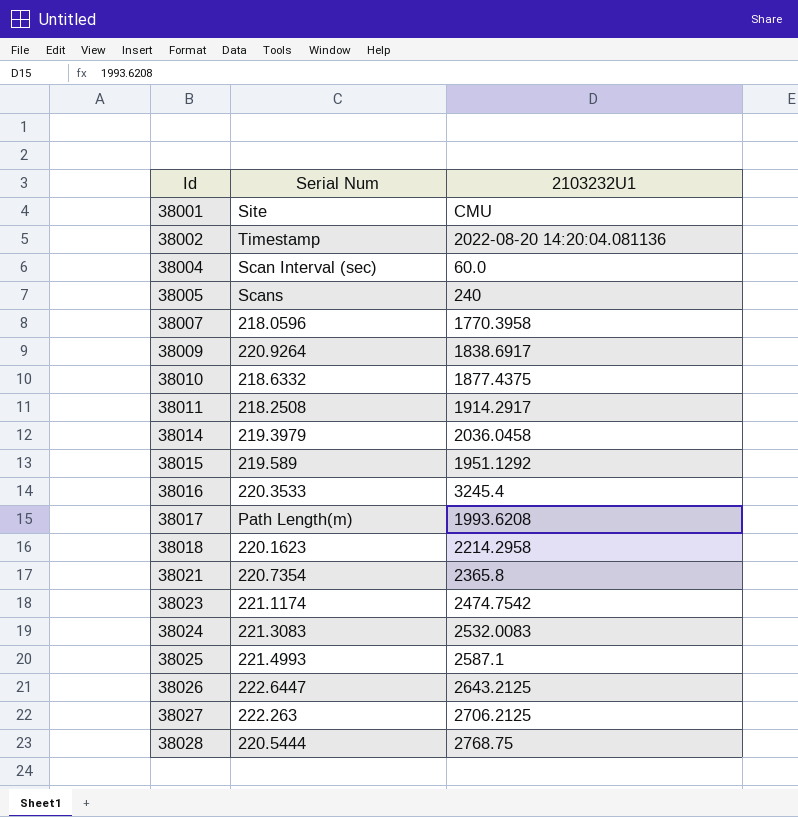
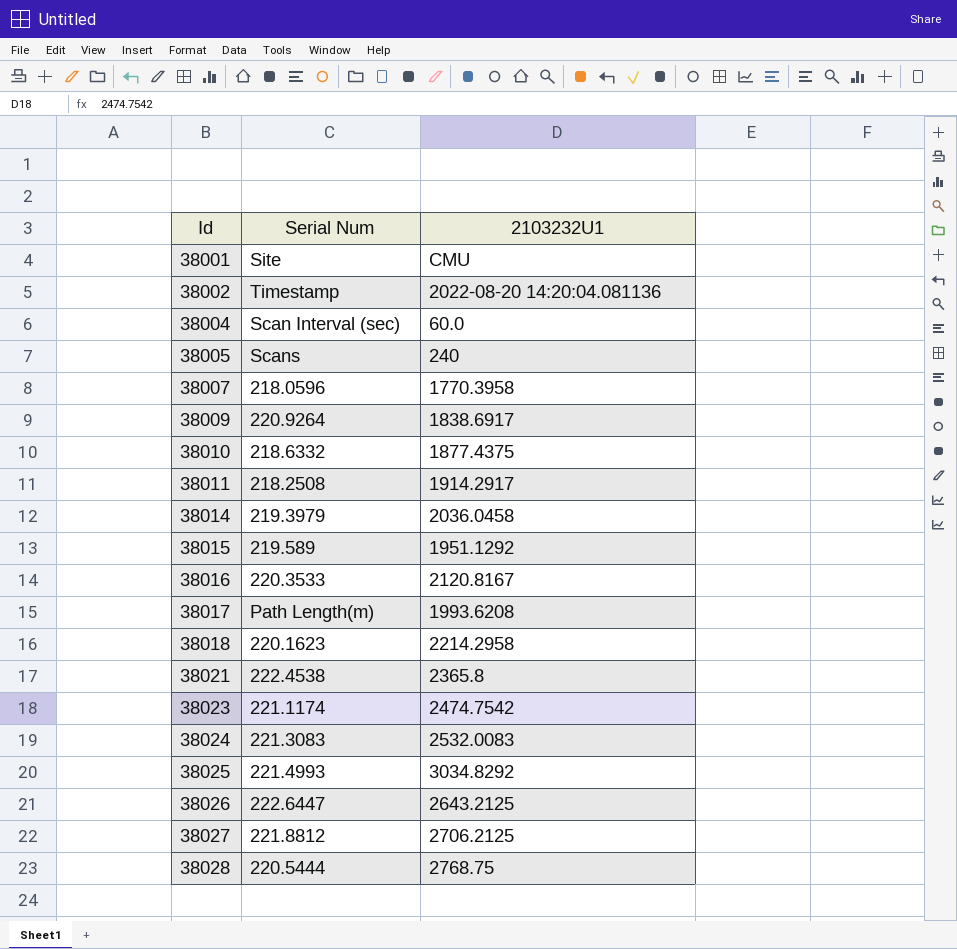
38016 | 2103232U1: 3245.4 -> 2120.8167
38021 | Serial Num: 220.7354 -> 222.4538
38025 | 2103232U1: 2587.1 -> 3034.8292
38027 | Serial Num: 222.263 -> 221.8812

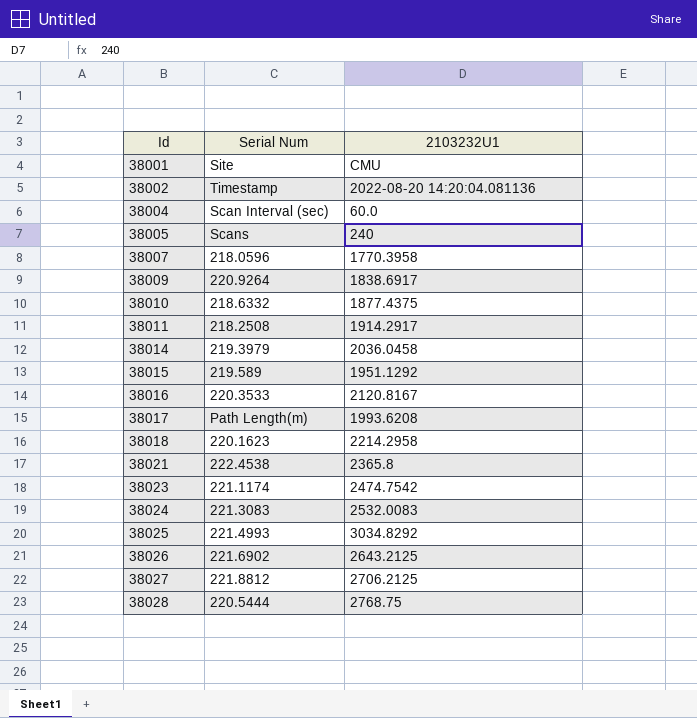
38026 | Serial Num: 222.6447 -> 221.6902

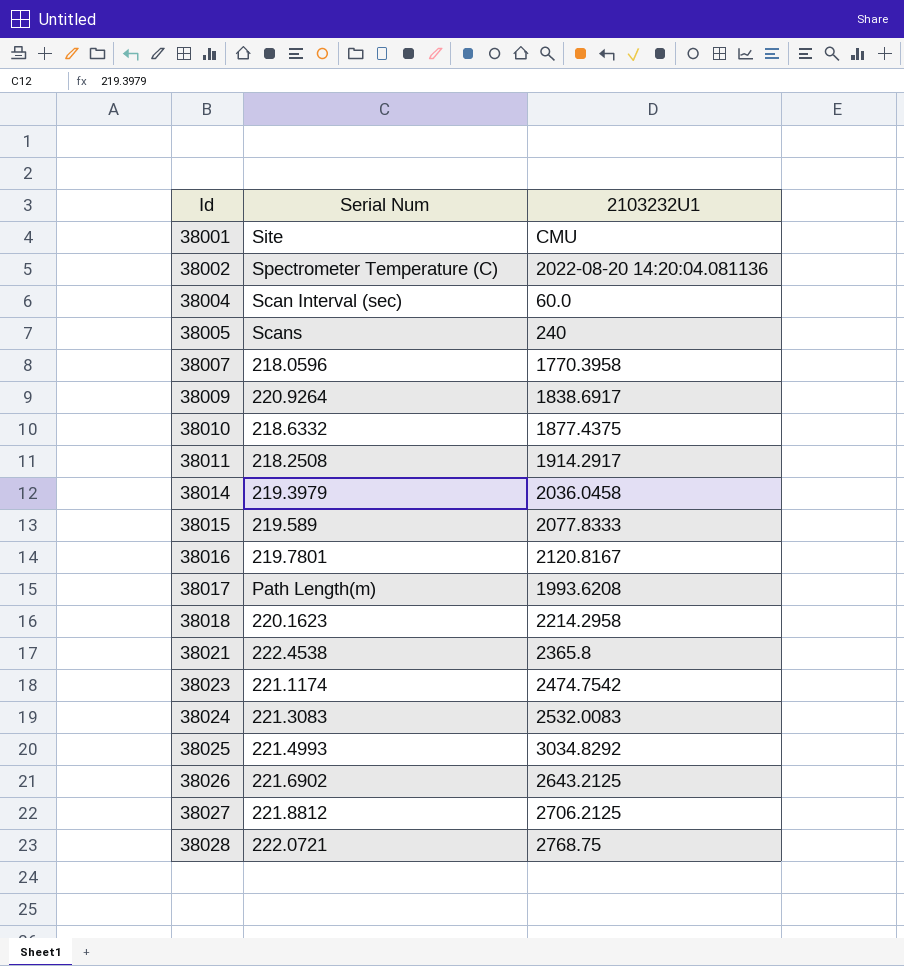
38002 | Serial Num: Timestamp -> Spectrometer Temperature (C)
38015 | 2103232U1: 1951.1292 -> 2077.8333
38016 | Serial Num: 220.3533 -> 219.7801
38028 | Serial Num: 220.5444 -> 222.0721

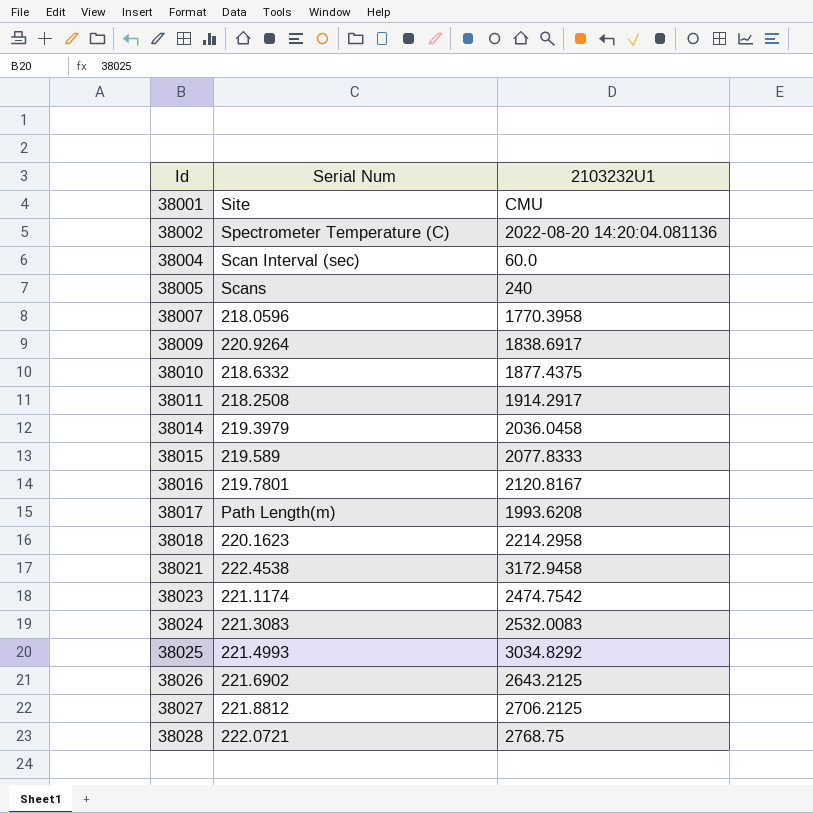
38021 | 2103232U1: 2365.8 -> 3172.9458

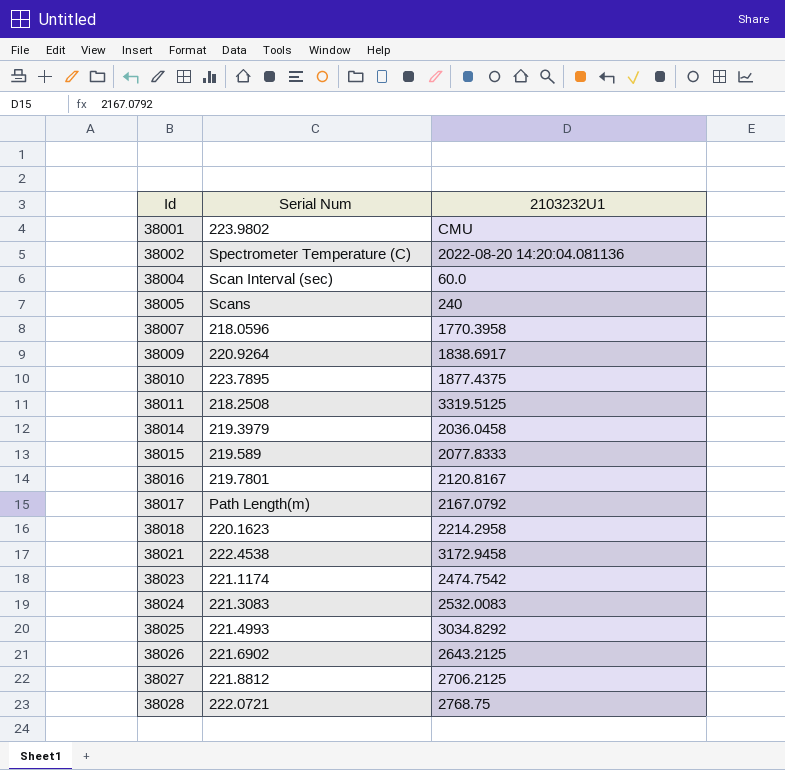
38001 | Serial Num: Site -> 223.9802
38010 | Serial Num: 218.6332 -> 223.7895
38011 | 2103232U1: 1914.2917 -> 3319.5125
38017 | 2103232U1: 1993.6208 -> 2167.0792

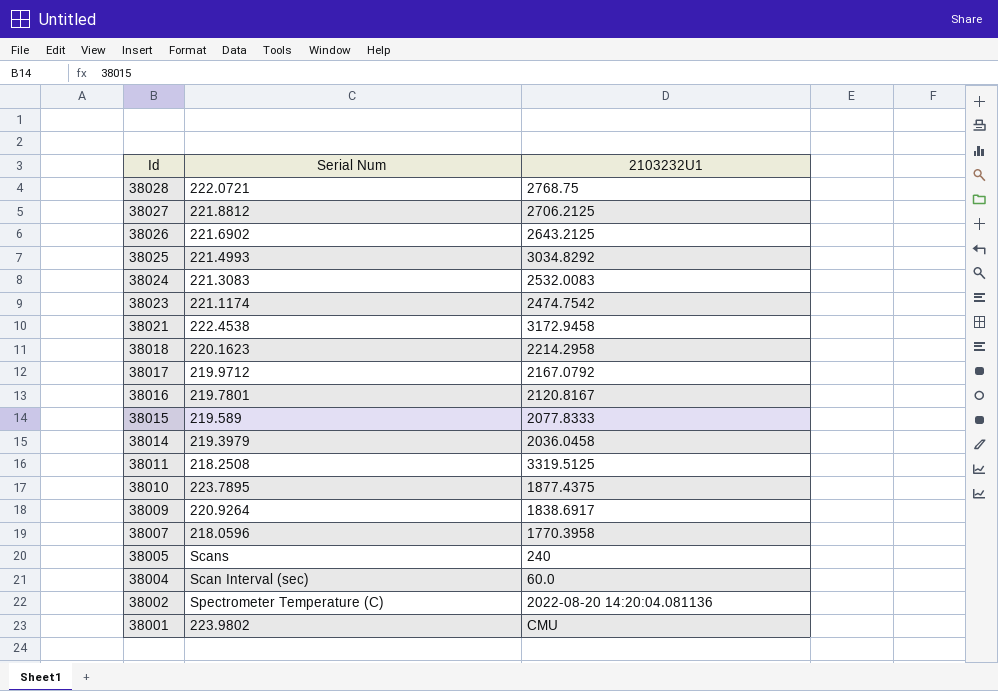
row order: Id ascending -> Id descending
38017 | Serial Num: Path Length(m) -> 219.9712

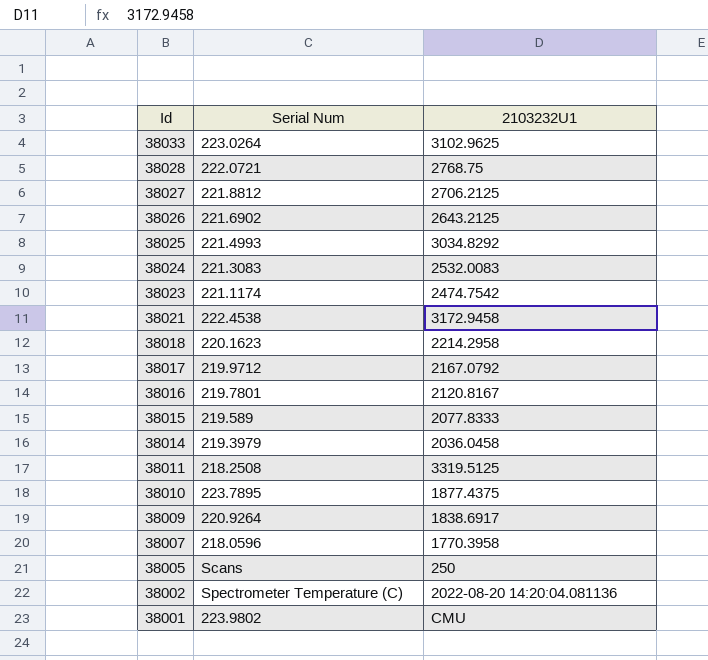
row 38004: Scan Interval (sec) | 60.0 -> none
row 38033: none -> 223.0264 | 3102.9625
38005 | 2103232U1: 240 -> 250

